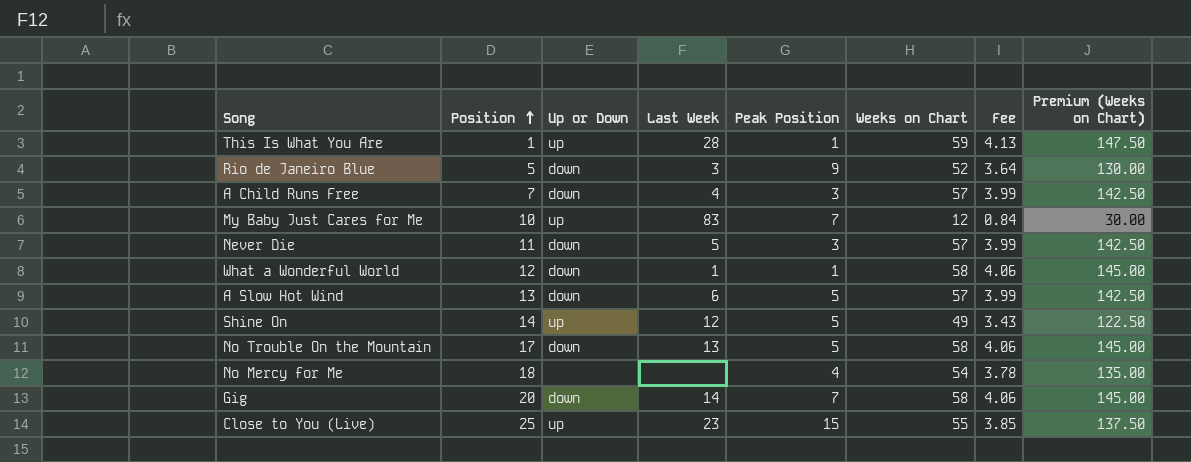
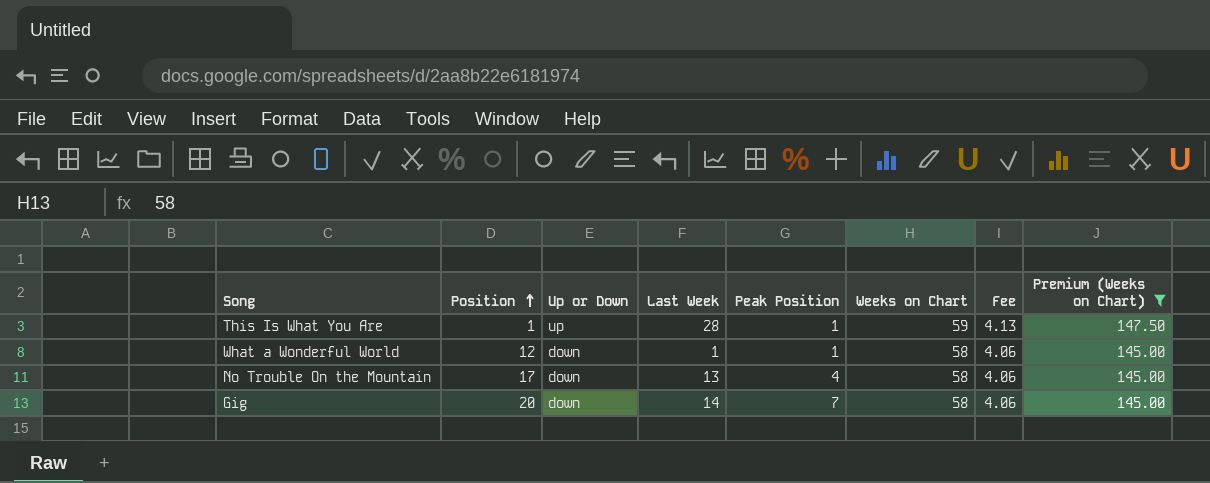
filter: none -> Premium (Weeks on Chart) >= 145.00
No Trouble On the Mountain | Peak Position: 5 -> 4

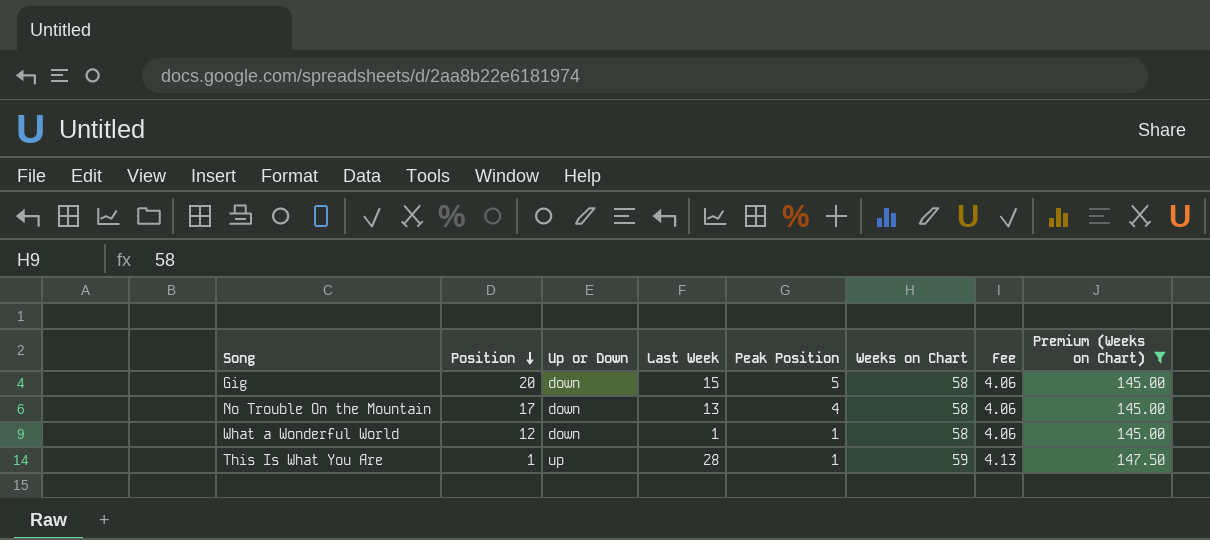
row order: Position ascending -> Position descending
Gig | Last Week: 14 -> 15
Gig | Peak Position: 7 -> 5

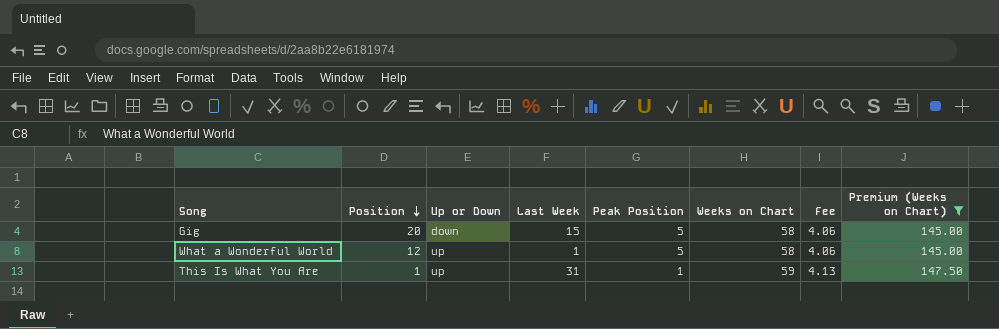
row No Trouble On the Mountain: 17 | down | 13 | 4 | 58 | 4.06 | 145.00 -> none
What a Wonderful World | Up or Down: down -> up
What a Wonderful World | Peak Position: 1 -> 5
This Is What You Are | Last Week: 28 -> 31

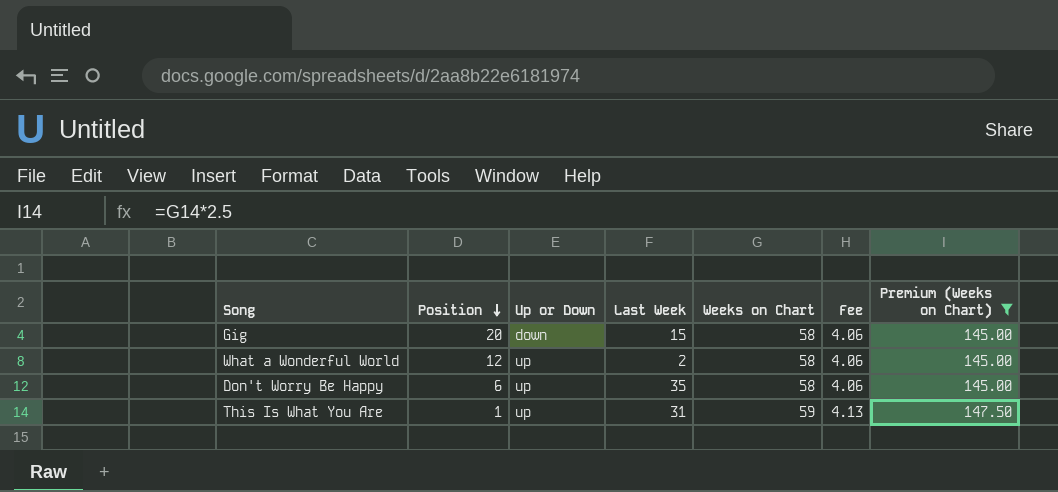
column Peak Position | position: 5 -> none
What a Wonderful World | Last Week: 1 -> 2
row Don't Worry Be Happy: none -> 6 | up | 35 | 58 | 4.06 | 145.00

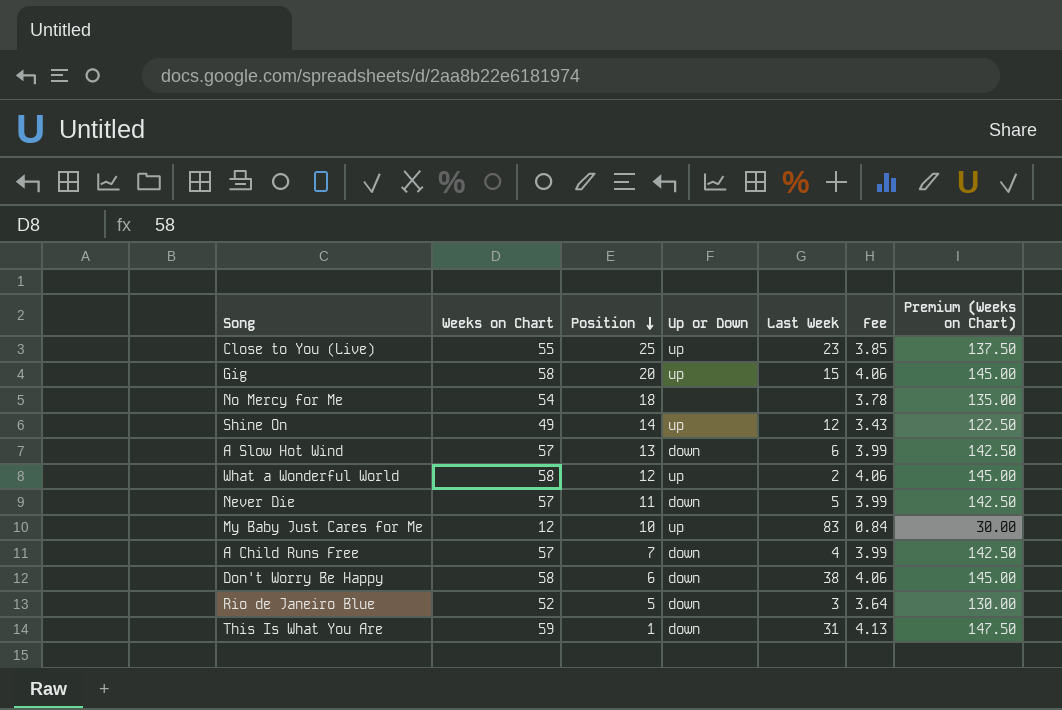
filter: Premium (Weeks on Chart) >= 145.00 -> none
column Weeks on Chart | position: 5 -> 2
Gig | Up or Down: down -> up
Don't Worry Be Happy | Up or Down: up -> down
Don't Worry Be Happy | Last Week: 35 -> 38
This Is What You Are | Up or Down: up -> down

